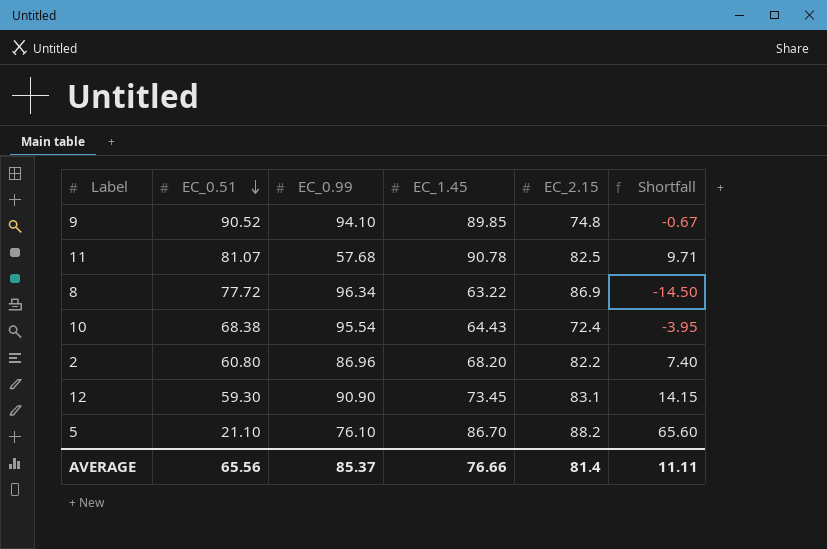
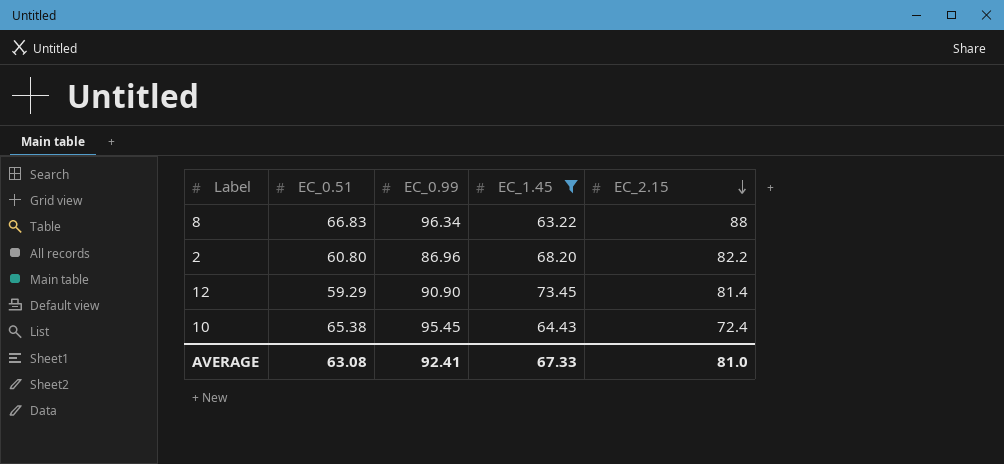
filter: none -> EC_1.45 <= 73.45
row order: EC_0.51 descending -> EC_2.15 descending
column Shortfall | formula: [EC_1.45] - [EC_0.51] -> none
8 | EC_0.51: 77.72 -> 66.83
8 | EC_2.15: 86.9 -> 88
12 | EC_0.51: 59.30 -> 59.29
12 | EC_2.15: 83.1 -> 81.4
10 | EC_0.51: 68.38 -> 65.38
10 | EC_0.99: 95.54 -> 95.45
AVERAGE | EC_0.51: 65.56 -> 63.08
AVERAGE | EC_0.99: 85.37 -> 92.41
AVERAGE | EC_1.45: 76.66 -> 67.33
AVERAGE | EC_2.15: 81.4 -> 81.0

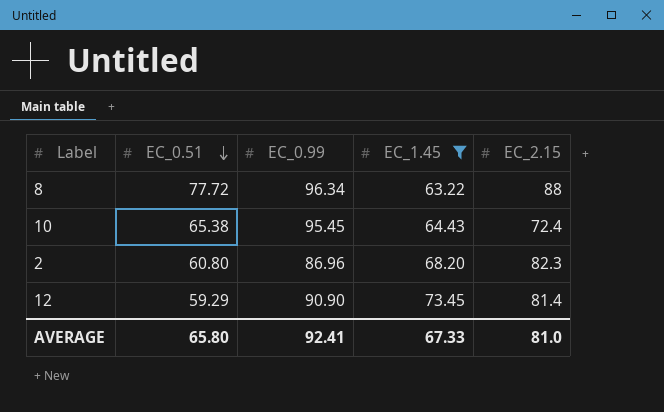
row order: EC_2.15 descending -> EC_0.51 descending
8 | EC_0.51: 66.83 -> 77.72
2 | EC_2.15: 82.2 -> 82.3
AVERAGE | EC_0.51: 63.08 -> 65.80

